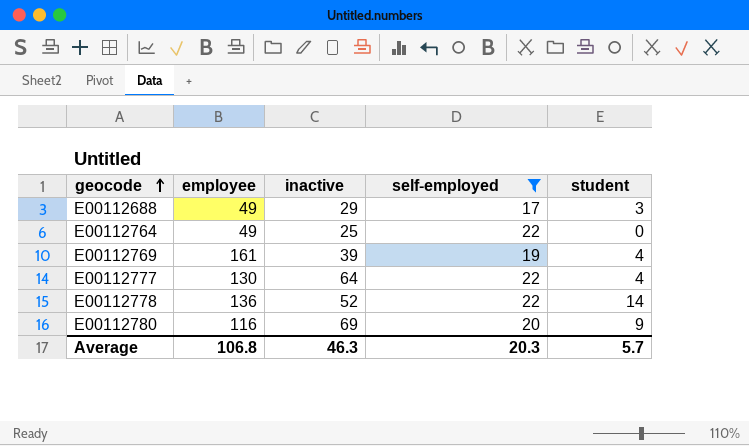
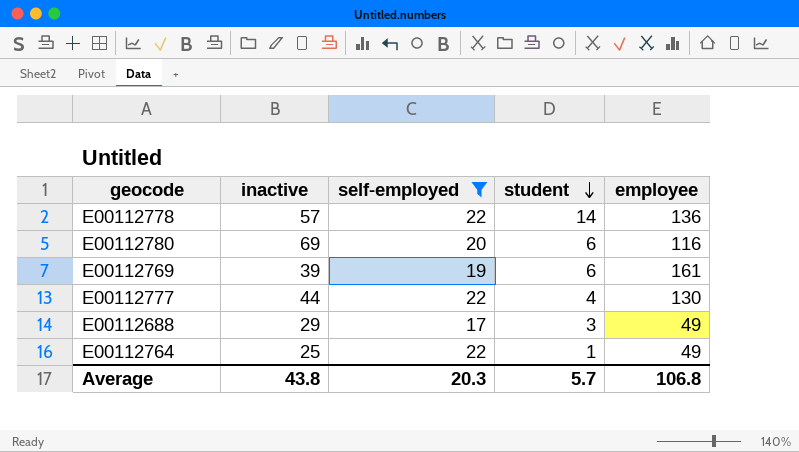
row order: geocode ascending -> student descending
column employee | position: 2 -> 5
E00112778 | inactive: 52 -> 57
E00112780 | student: 9 -> 6
E00112769 | student: 4 -> 6
E00112777 | inactive: 64 -> 44
E00112764 | student: 0 -> 1
Average | inactive: 46.3 -> 43.8

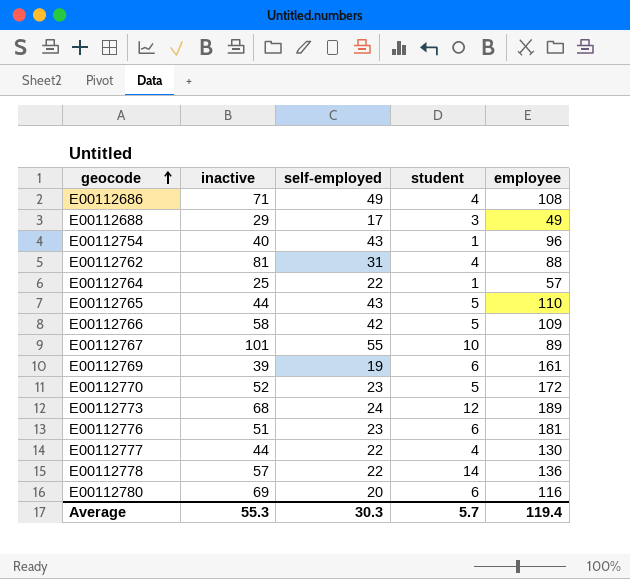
filter: self-employed <= 22 -> none
row order: student descending -> geocode ascending
E00112764 | employee: 49 -> 57
Average | inactive: 43.8 -> 55.3
Average | self-employed: 20.3 -> 30.3
Average | employee: 106.8 -> 119.4

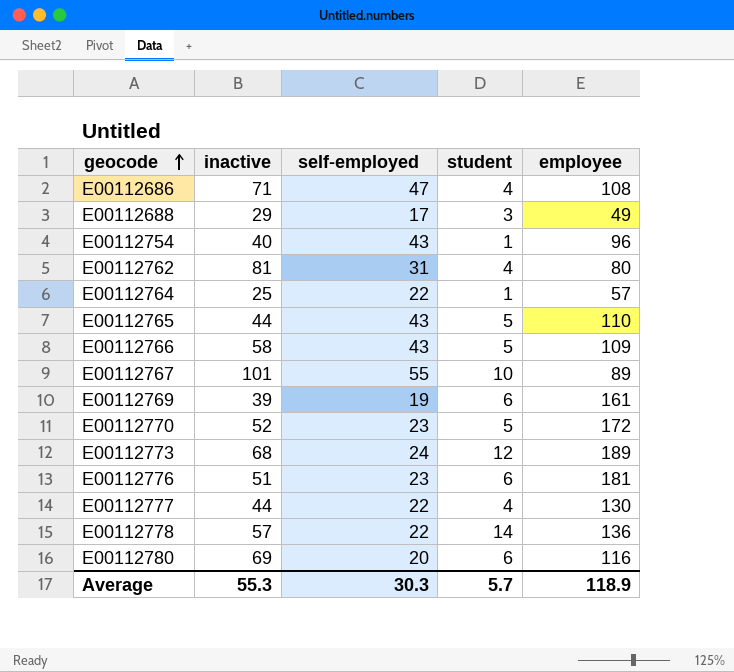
E00112686 | self-employed: 49 -> 47
E00112762 | employee: 88 -> 80
E00112766 | self-employed: 42 -> 43
Average | employee: 119.4 -> 118.9

